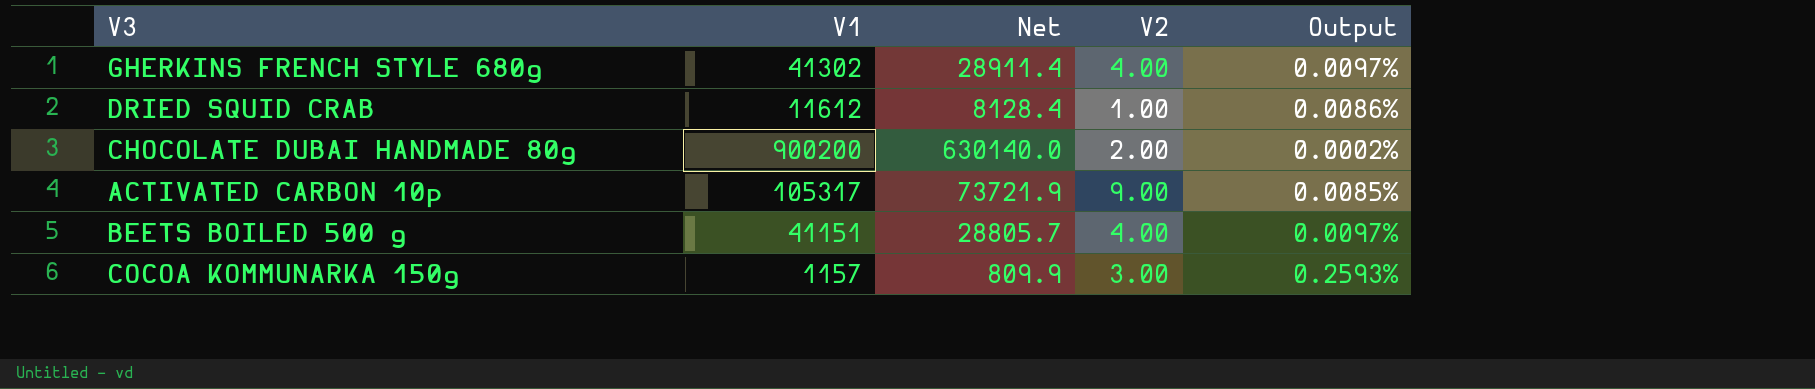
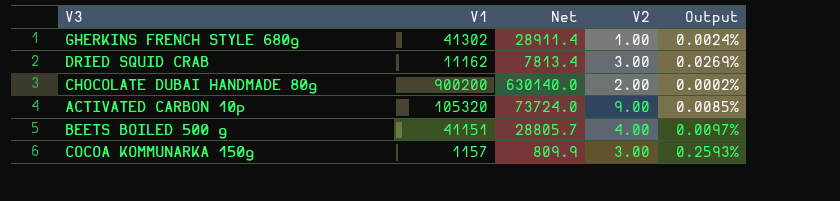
GHERKINS FRENCH STYLE 680g | V2: 4.00 -> 1.00
GHERKINS FRENCH STYLE 680g | Output: 0.0097% -> 0.0024%
DRIED SQUID CRAB | V1: 11612 -> 11162
DRIED SQUID CRAB | Net: 8128.4 -> 7813.4
DRIED SQUID CRAB | V2: 1.00 -> 3.00
DRIED SQUID CRAB | Output: 0.0086% -> 0.0269%
ACTIVATED CARBON 10p | V1: 105317 -> 105320
ACTIVATED CARBON 10p | Net: 73721.9 -> 73724.0

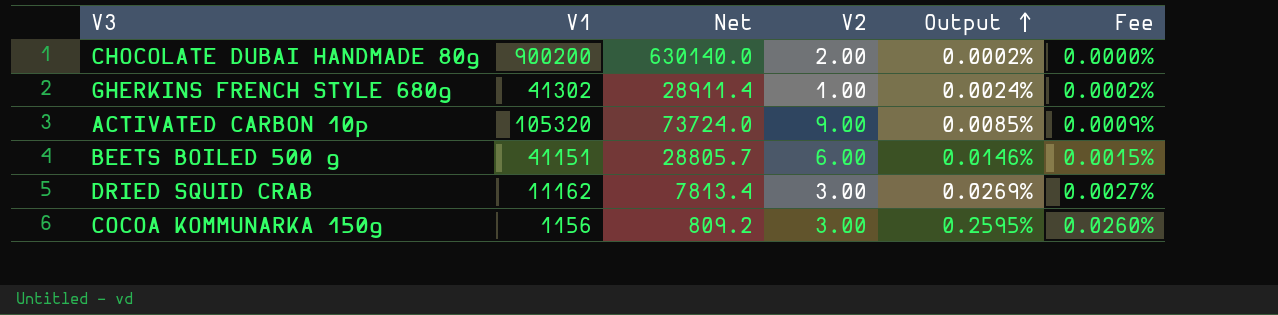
row order: none -> Output ascending
column Fee | formula: none -> [Output] * 0.1
BEETS BOILED 500 g | V2: 4.00 -> 6.00
BEETS BOILED 500 g | Output: 0.0097% -> 0.0146%
COCOA KOMMUNARKA 150g | V1: 1157 -> 1156
COCOA KOMMUNARKA 150g | Net: 809.9 -> 809.2
COCOA KOMMUNARKA 150g | Output: 0.2593% -> 0.2595%

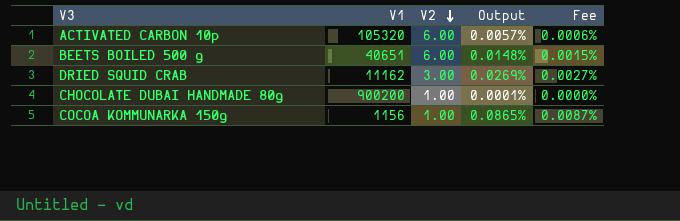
row order: Output ascending -> V2 descending
column Net | formula: [V1] * 0.7 -> none
row GHERKINS FRENCH STYLE 680g: 41302 | 28911.4 | 1.00 | 0.0024% | 0.0002% -> none
ACTIVATED CARBON 10p | V2: 9.00 -> 6.00
ACTIVATED CARBON 10p | Output: 0.0085% -> 0.0057%
ACTIVATED CARBON 10p | Fee: 0.0009% -> 0.0006%
BEETS BOILED 500 g | V1: 41151 -> 40651
BEETS BOILED 500 g | Output: 0.0146% -> 0.0148%
CHOCOLATE DUBAI HANDMADE 80g | V2: 2.00 -> 1.00
CHOCOLATE DUBAI HANDMADE 80g | Output: 0.0002% -> 0.0001%
COCOA KOMMUNARKA 150g | V2: 3.00 -> 1.00
COCOA KOMMUNARKA 150g | Output: 0.2595% -> 0.0865%
COCOA KOMMUNARKA 150g | Fee: 0.0260% -> 0.0087%

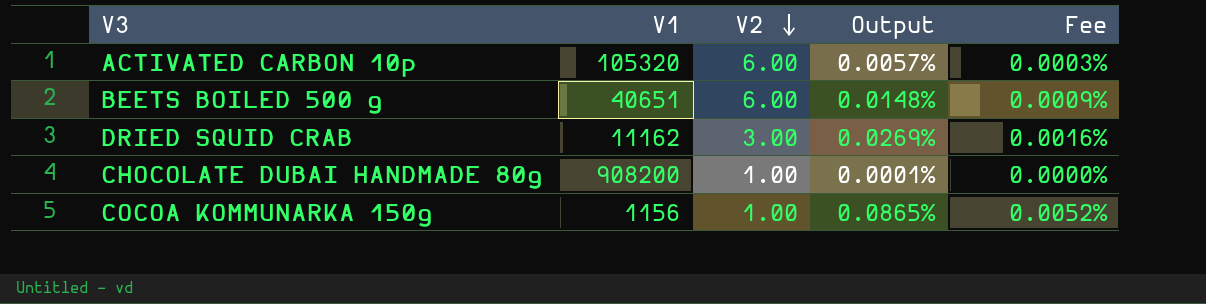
column Fee | formula: [Output] * 0.1 -> [Output] * 0.06
CHOCOLATE DUBAI HANDMADE 80g | V1: 900200 -> 908200

